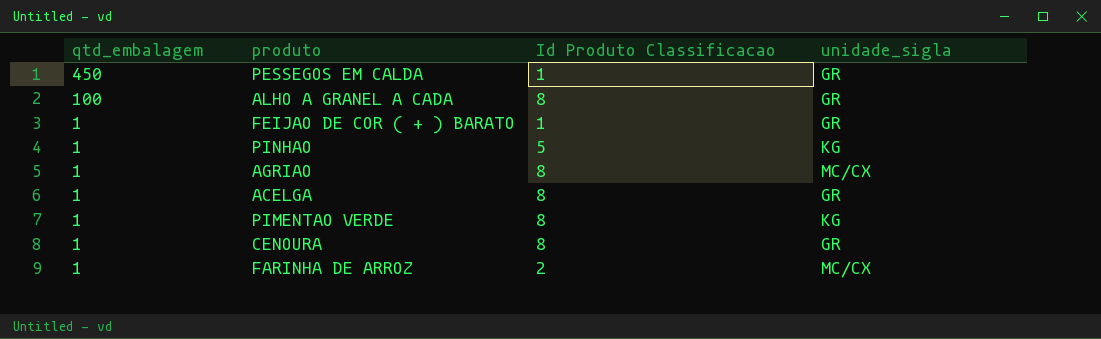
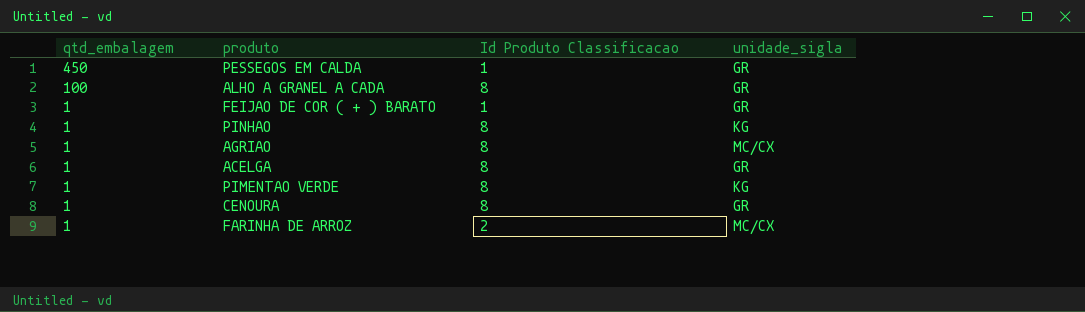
PINHAO | Id Produto Classificacao: 5 -> 8

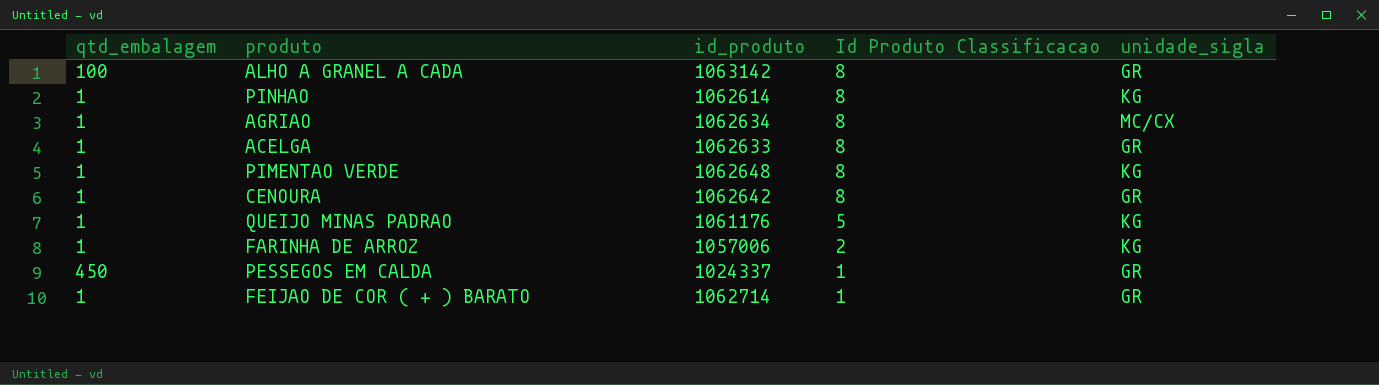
row order: qtd_embalagem descending -> Id Produto Classificacao descending
column id_produto | position: none -> 3
row QUEIJO MINAS PADRAO: none -> 1 | 1061176 | 5 | KG
FARINHA DE ARROZ | unidade_sigla: MC/CX -> KG

